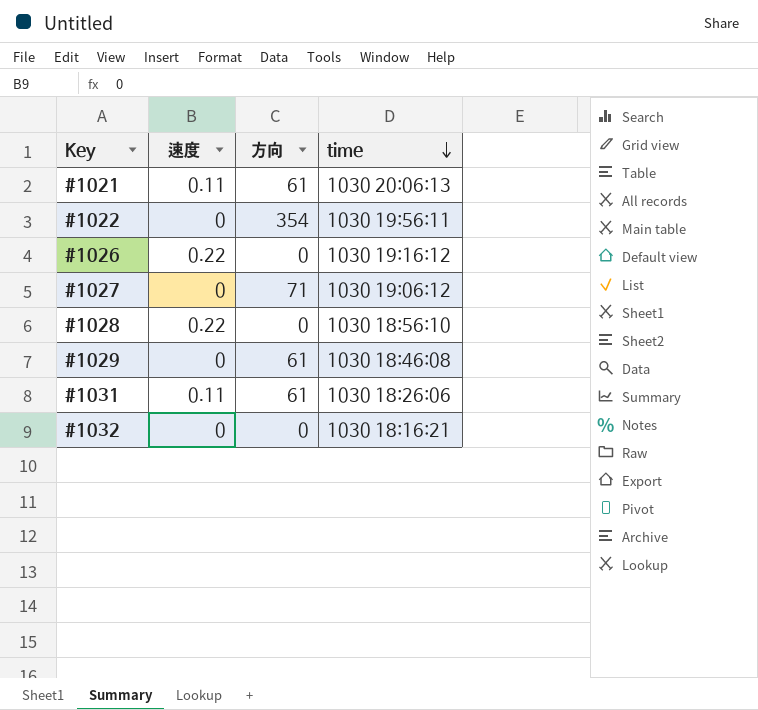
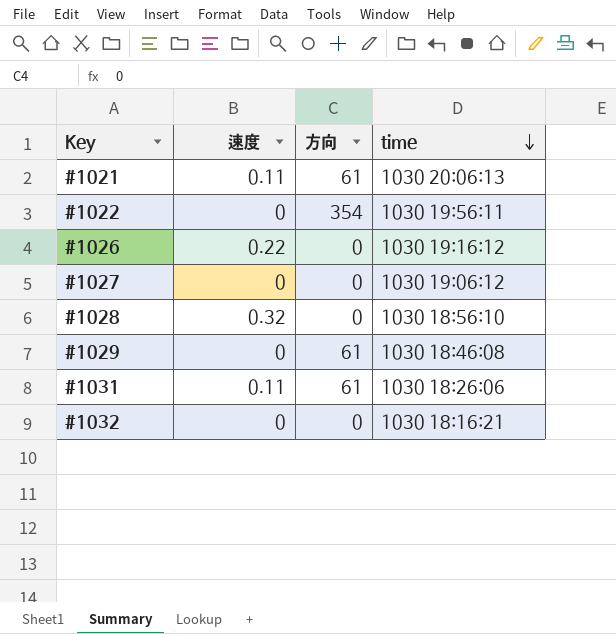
#1027 | 方向: 71 -> 0
#1028 | 速度: 0.22 -> 0.32

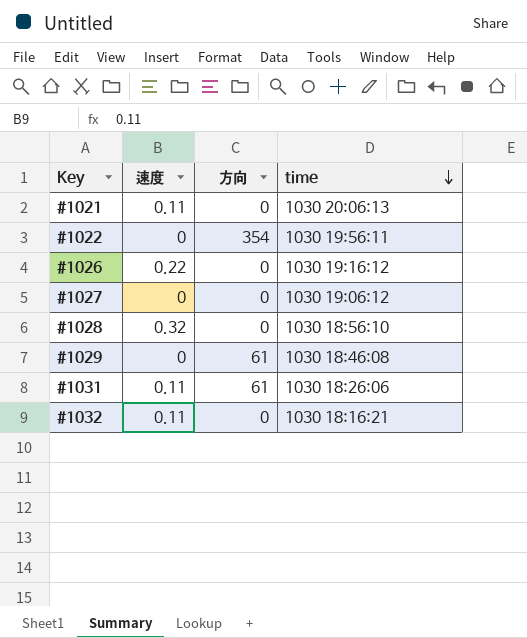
#1021 | 方向: 61 -> 0
#1032 | 速度: 0 -> 0.11

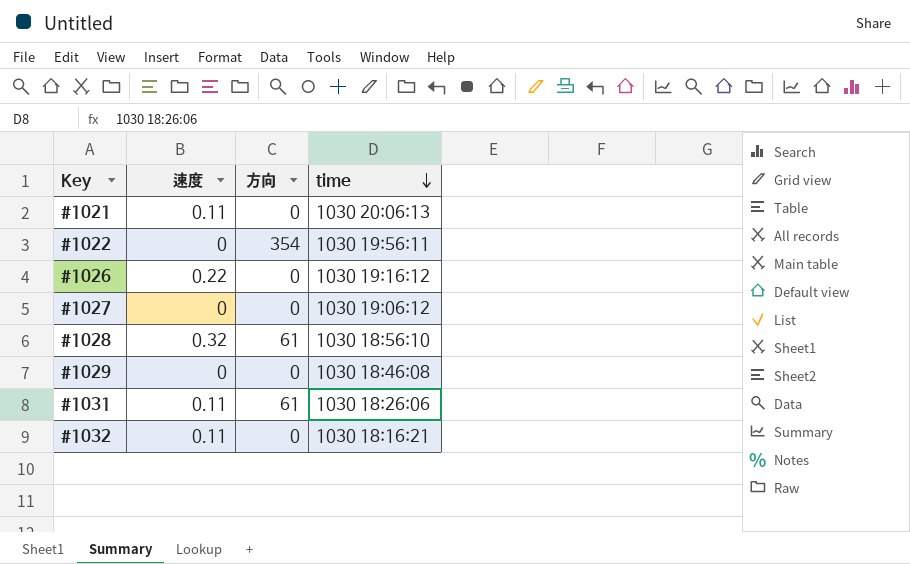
#1028 | 方向: 0 -> 61
#1029 | 方向: 61 -> 0

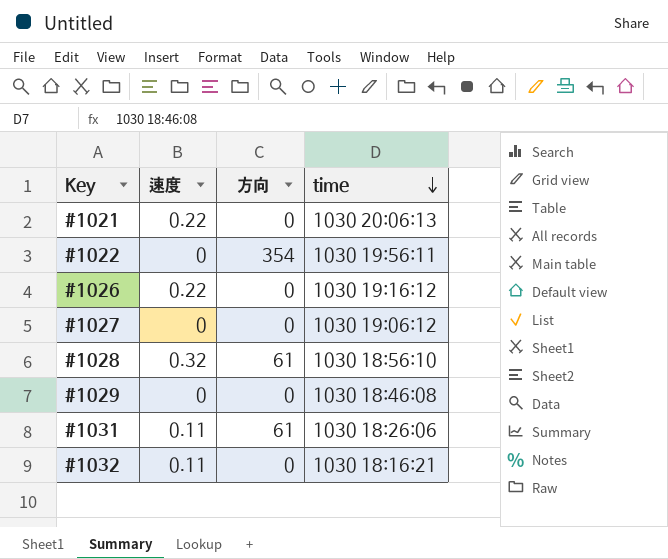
#1021 | 速度: 0.11 -> 0.22

